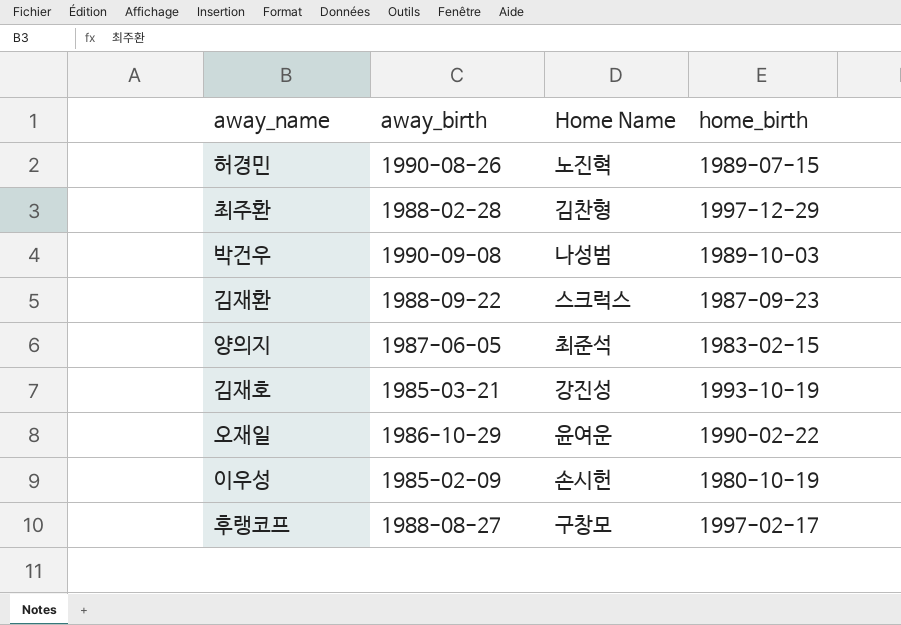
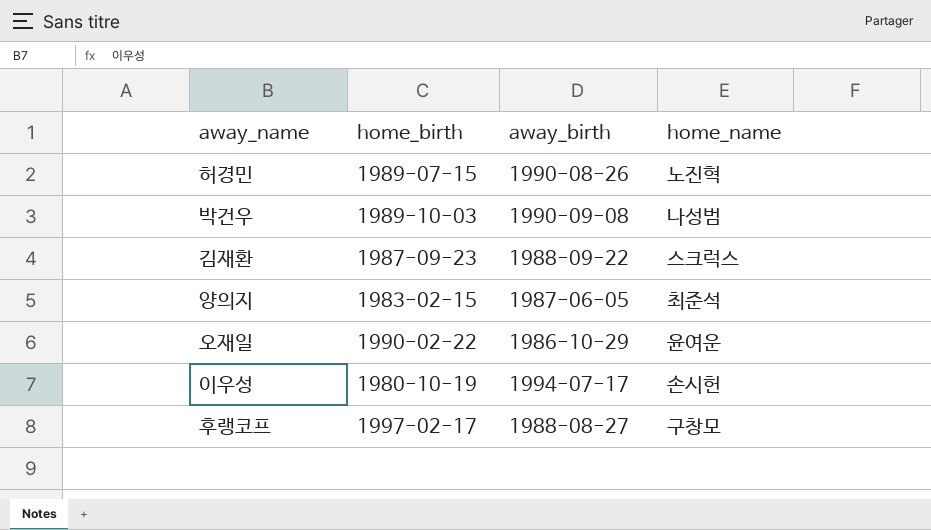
column home_birth | position: 4 -> 2
column name: Home Name -> home_name
row 최주환: 1988-02-28 | 김찬형 | 1997-12-29 -> none
row 김재호: 1985-03-21 | 강진성 | 1993-10-19 -> none
이우성 | away_birth: 1985-02-09 -> 1994-07-17

